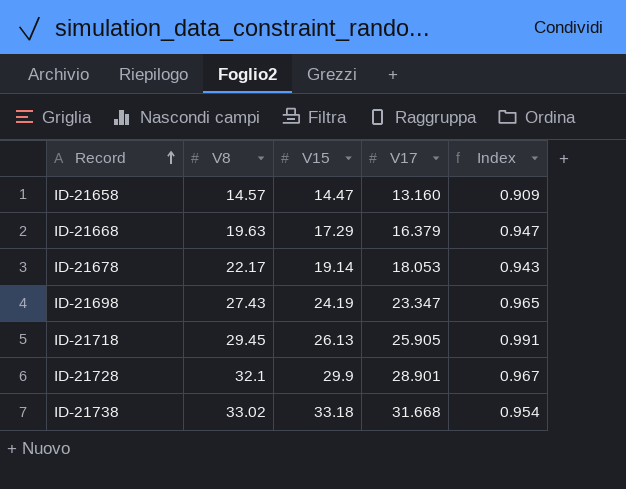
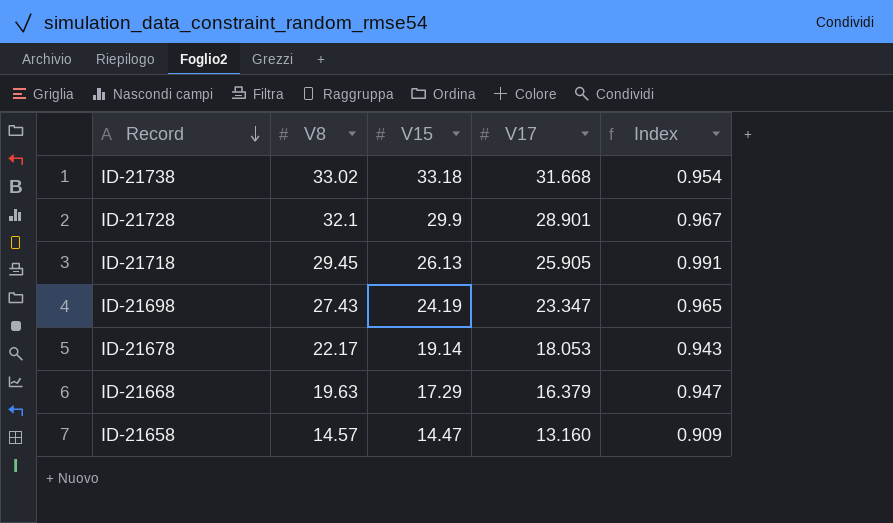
row order: Record ascending -> Record descending

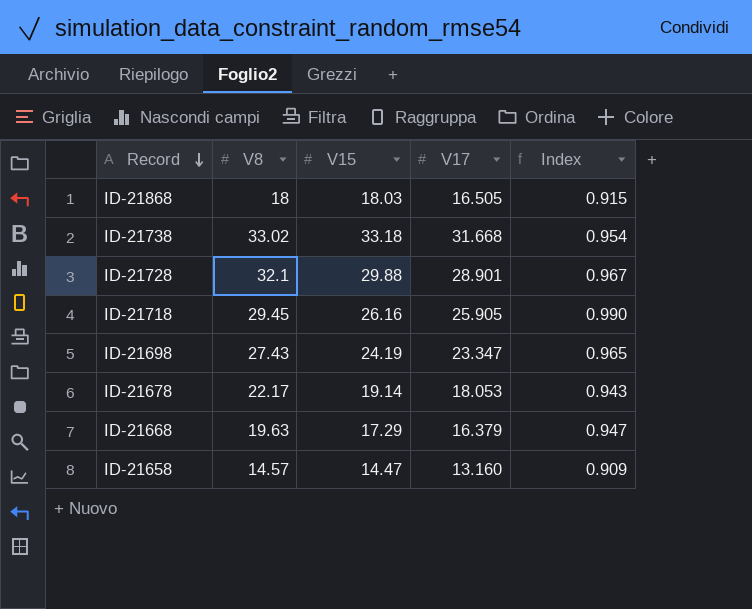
row ID-21868: none -> 18 | 18.03 | 16.505 | 0.915
ID-21728 | V15: 29.9 -> 29.88
ID-21718 | V15: 26.13 -> 26.16
ID-21718 | Index: 0.991 -> 0.990

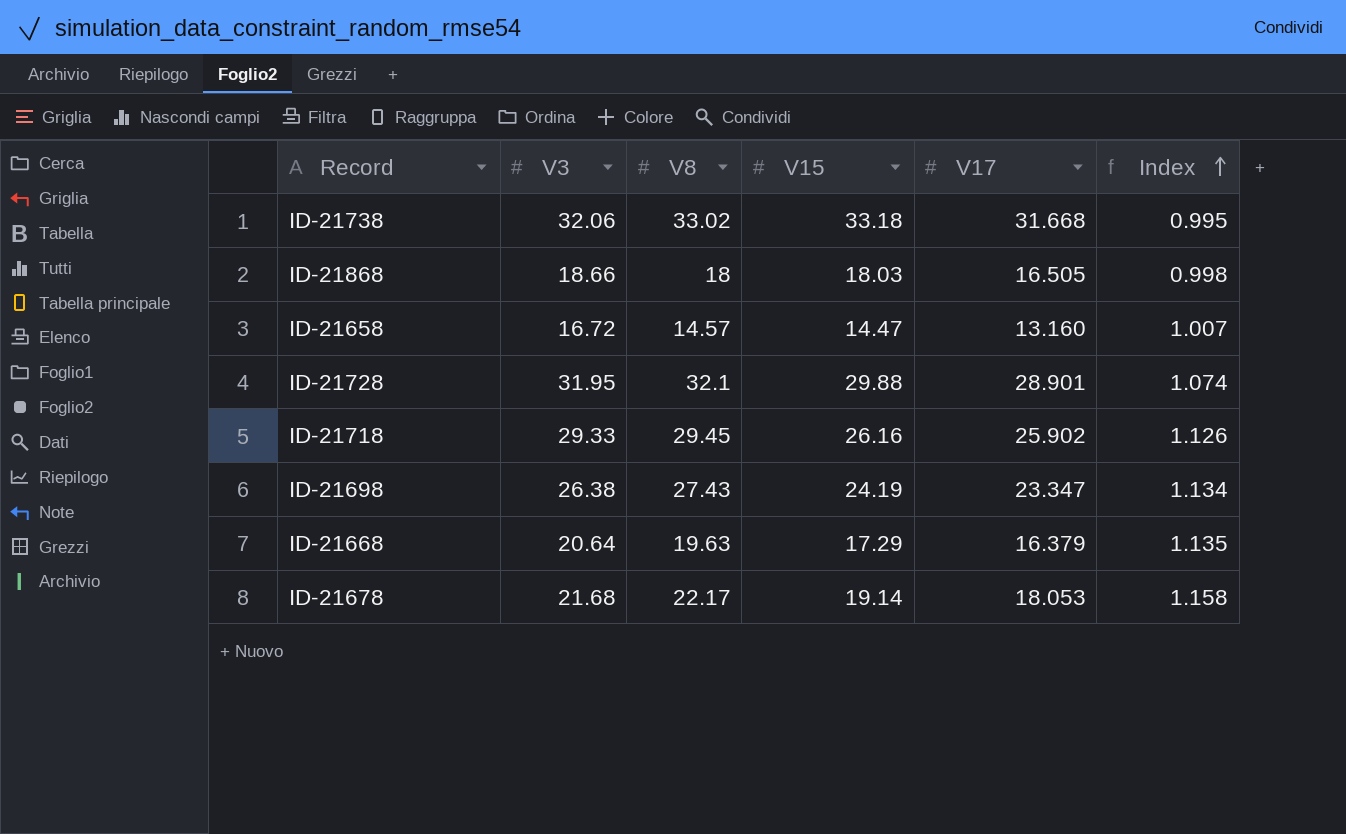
row order: Record descending -> Index ascending
column V3 | position: none -> 2
column Index | formula: [V17] / [V15] -> [V8] / [V15]
ID-21718 | V17: 25.905 -> 25.902

